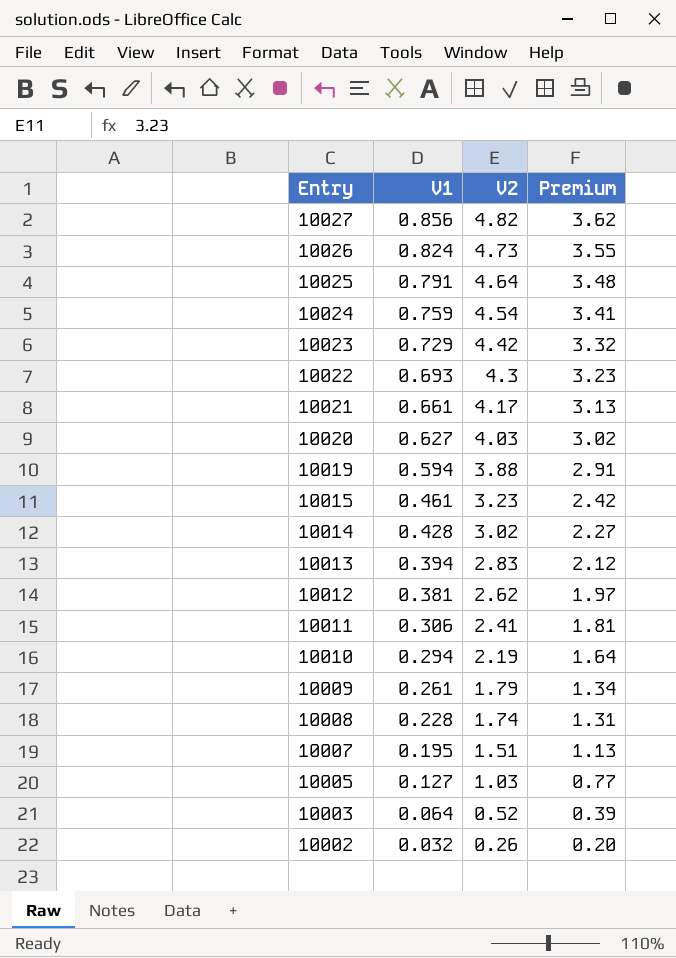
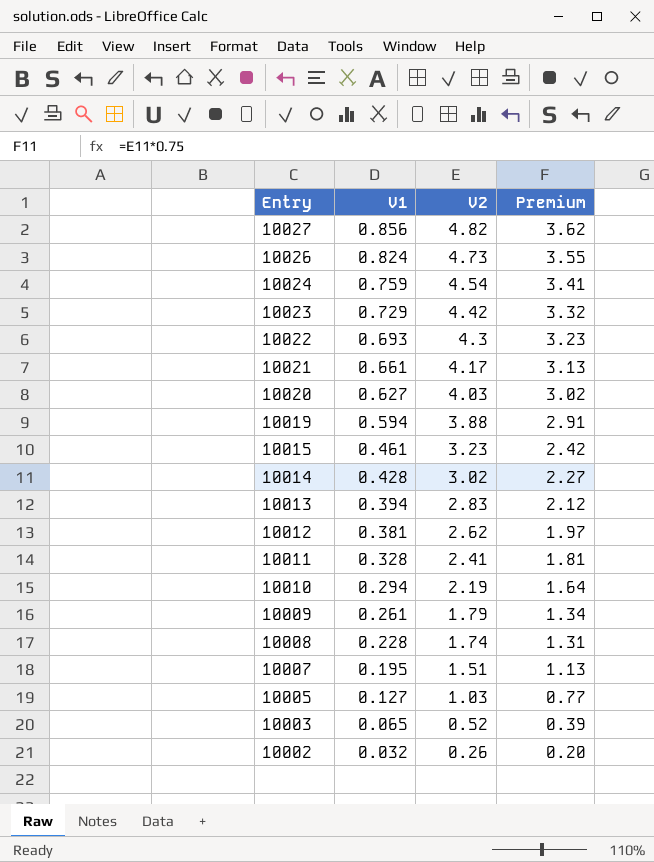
row 10025: 0.791 | 4.64 | 3.48 -> none
10011 | V1: 0.306 -> 0.328
10003 | V1: 0.064 -> 0.065

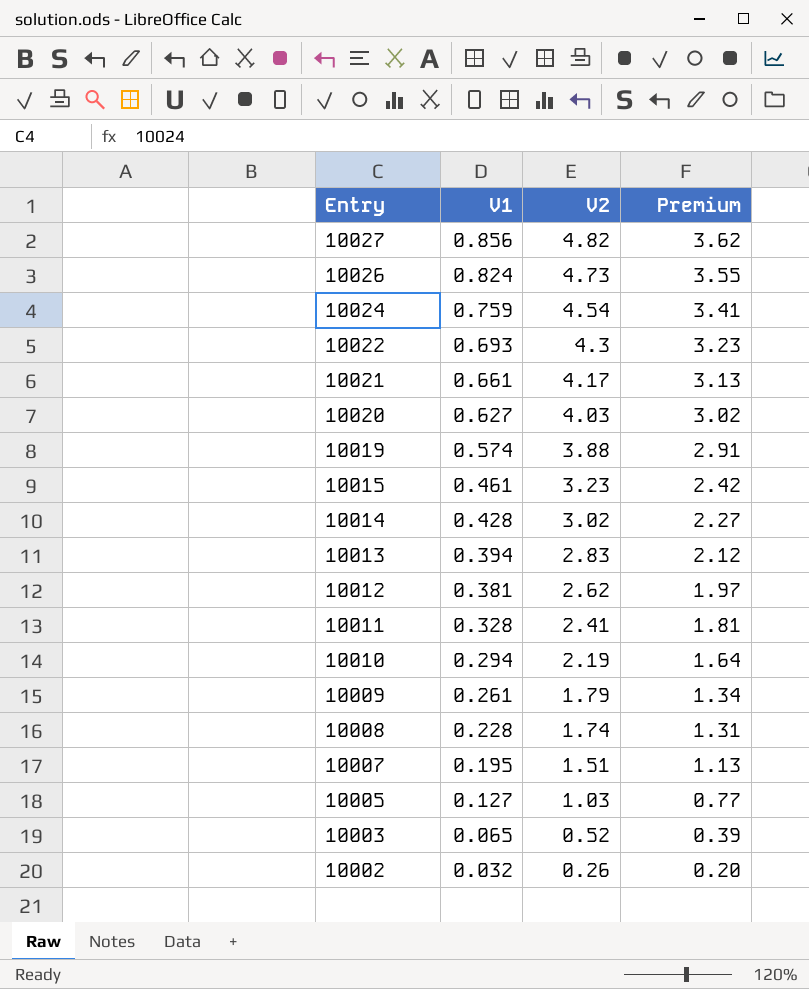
row 10023: 0.729 | 4.42 | 3.32 -> none
10019 | V1: 0.594 -> 0.574

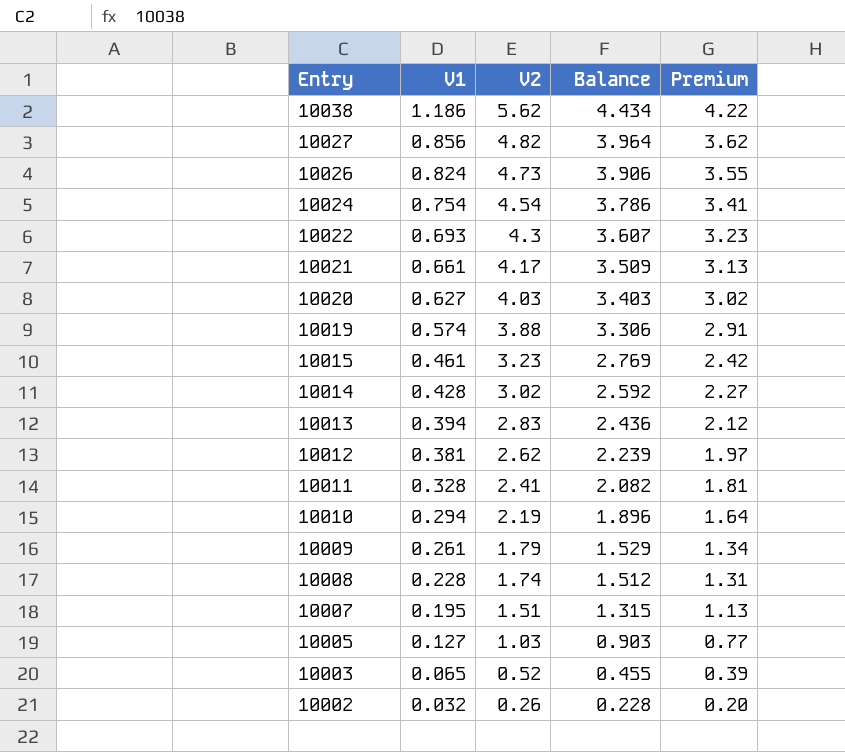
column Balance | formula: none -> [V2] - [V1]
row 10038: none -> 1.186 | 5.62 | 4.434 | 4.22
10024 | V1: 0.759 -> 0.754

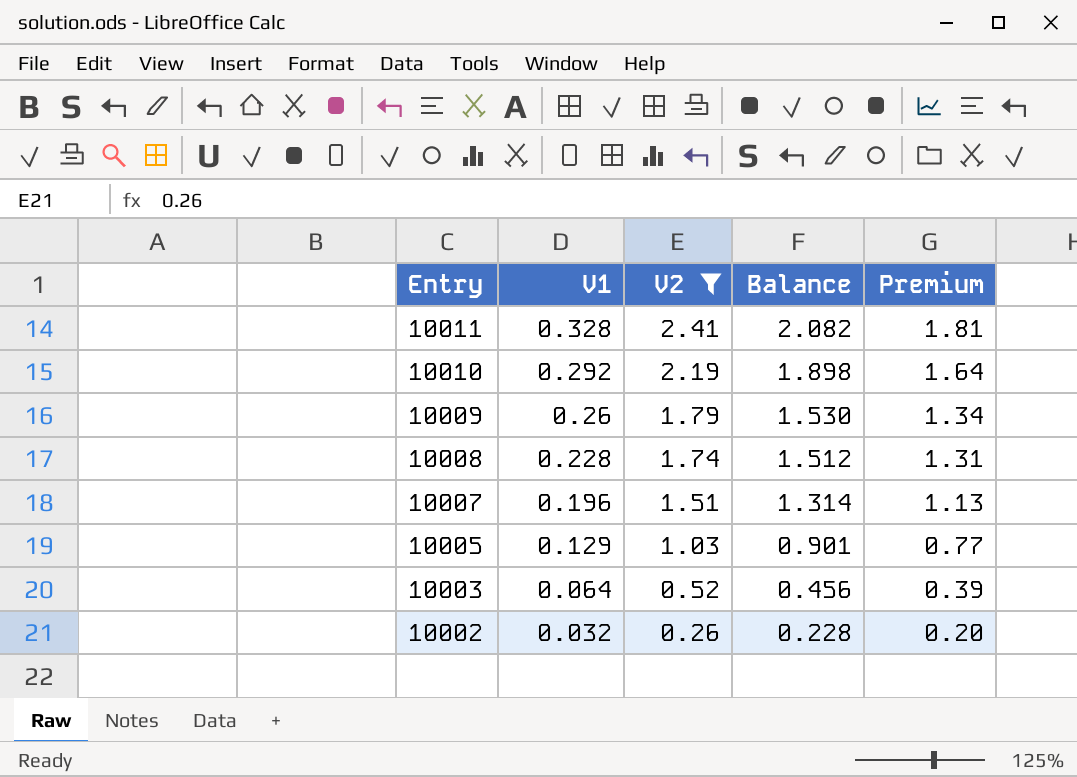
filter: none -> V2 <= 2.41
10010 | V1: 0.294 -> 0.292
10010 | Balance: 1.896 -> 1.898
10009 | V1: 0.261 -> 0.26
10009 | Balance: 1.529 -> 1.530
10007 | V1: 0.195 -> 0.196
10007 | Balance: 1.315 -> 1.314
10005 | V1: 0.127 -> 0.129
10005 | Balance: 0.903 -> 0.901
10003 | V1: 0.065 -> 0.064
10003 | Balance: 0.455 -> 0.456

